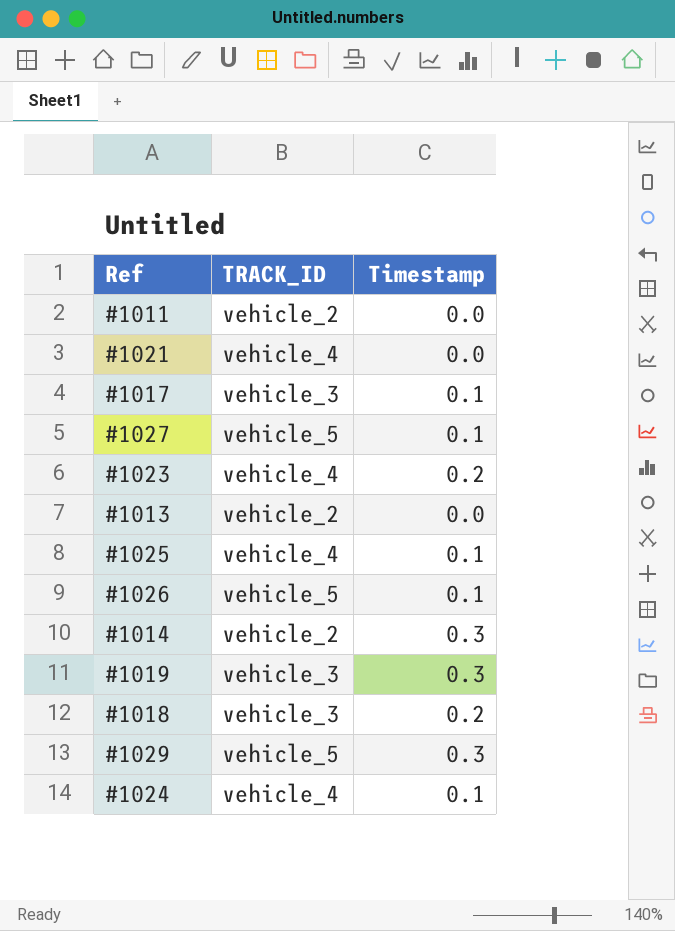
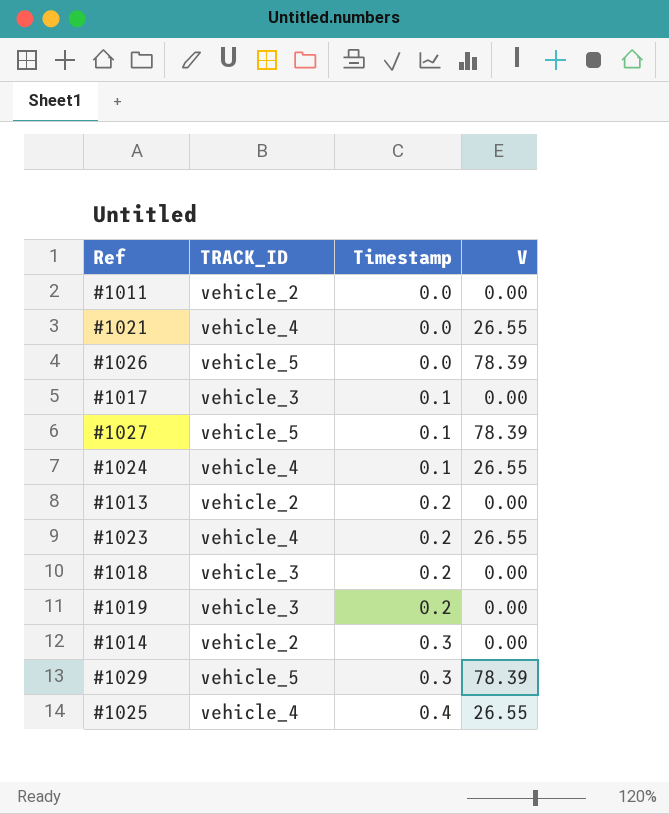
row order: none -> Timestamp ascending
column V | position: none -> 4
#1026 | Timestamp: 0.1 -> 0.0
#1013 | Timestamp: 0.0 -> 0.2
#1019 | Timestamp: 0.3 -> 0.2
#1025 | Timestamp: 0.1 -> 0.4

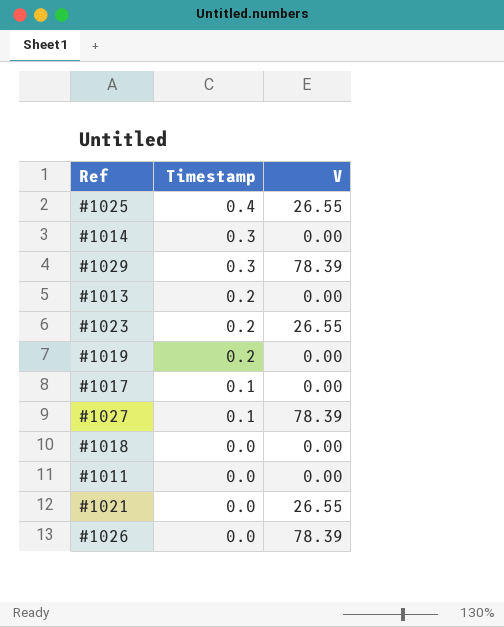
row order: Timestamp ascending -> Timestamp descending
column TRACK_ID | position: 2 -> none
row #1024: vehicle_4 | 0.1 | 26.55 -> none
#1018 | Timestamp: 0.2 -> 0.0

